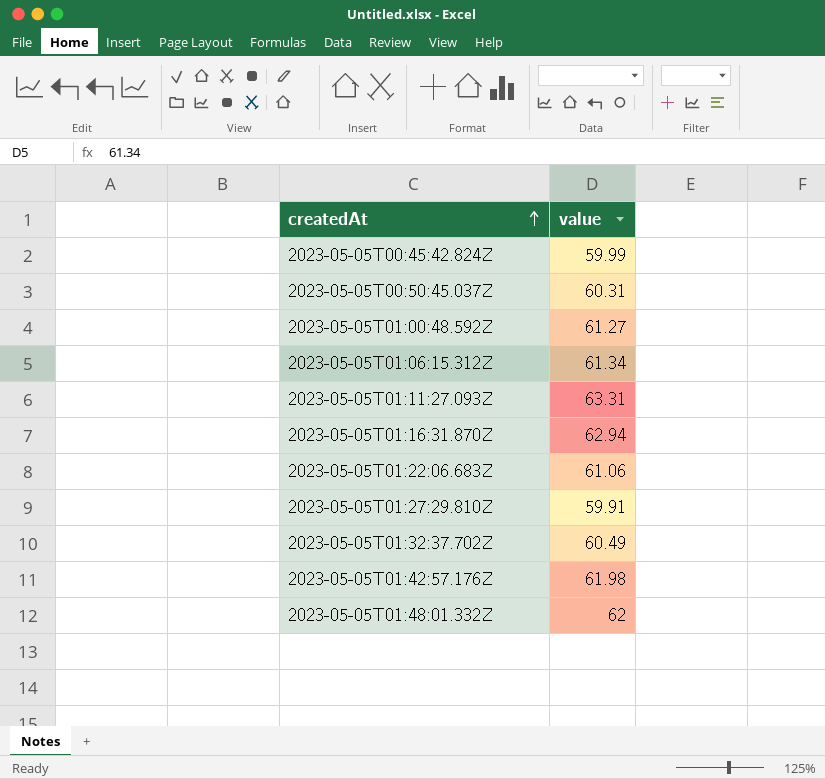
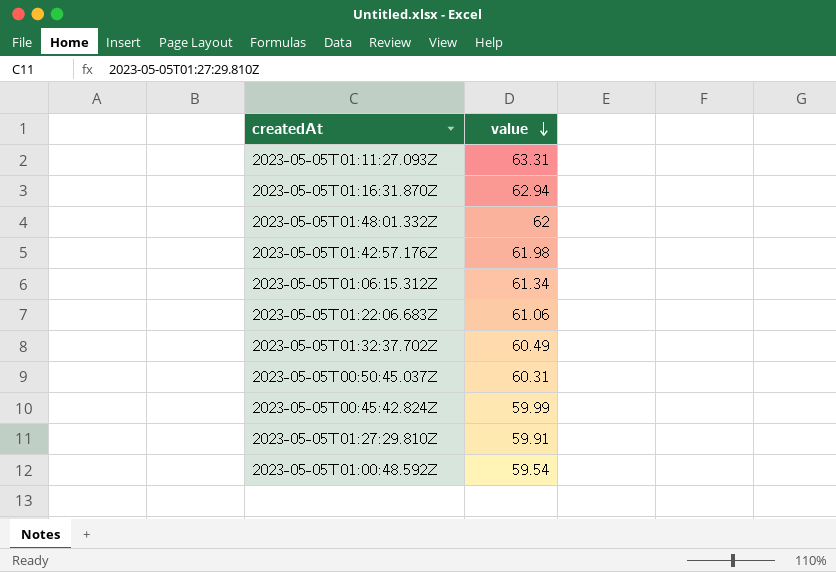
row order: createdAt ascending -> value descending
2023-05-05T01:00:48.592Z | value: 61.27 -> 59.54

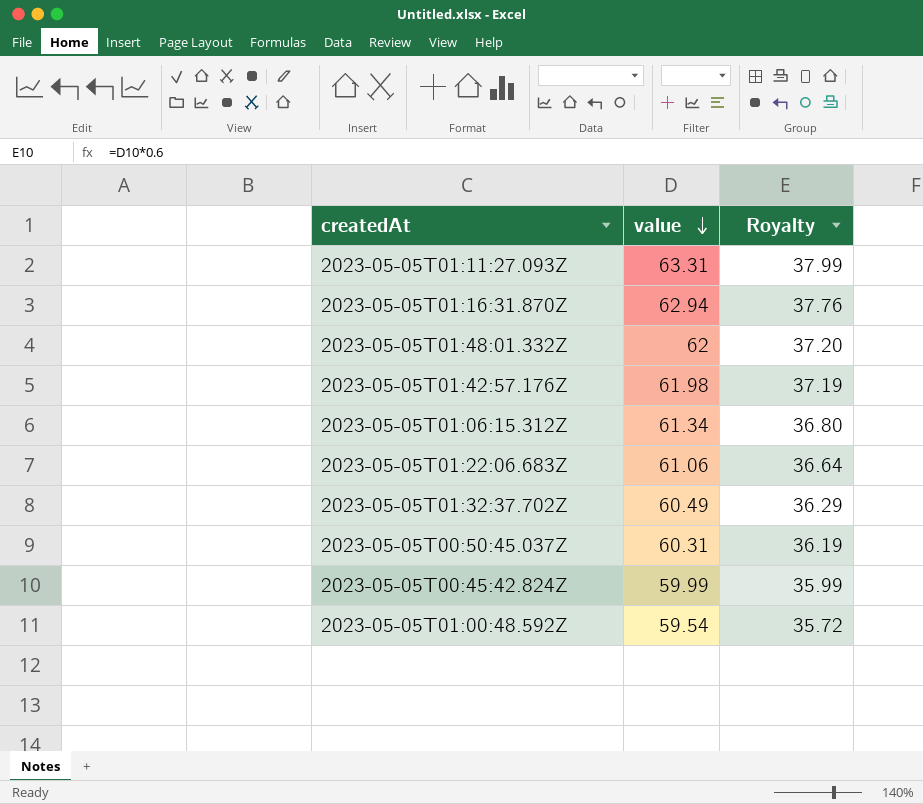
column Royalty | formula: none -> [value] * 0.6
row 2023-05-05T01:27:29.810Z: 59.91 -> none

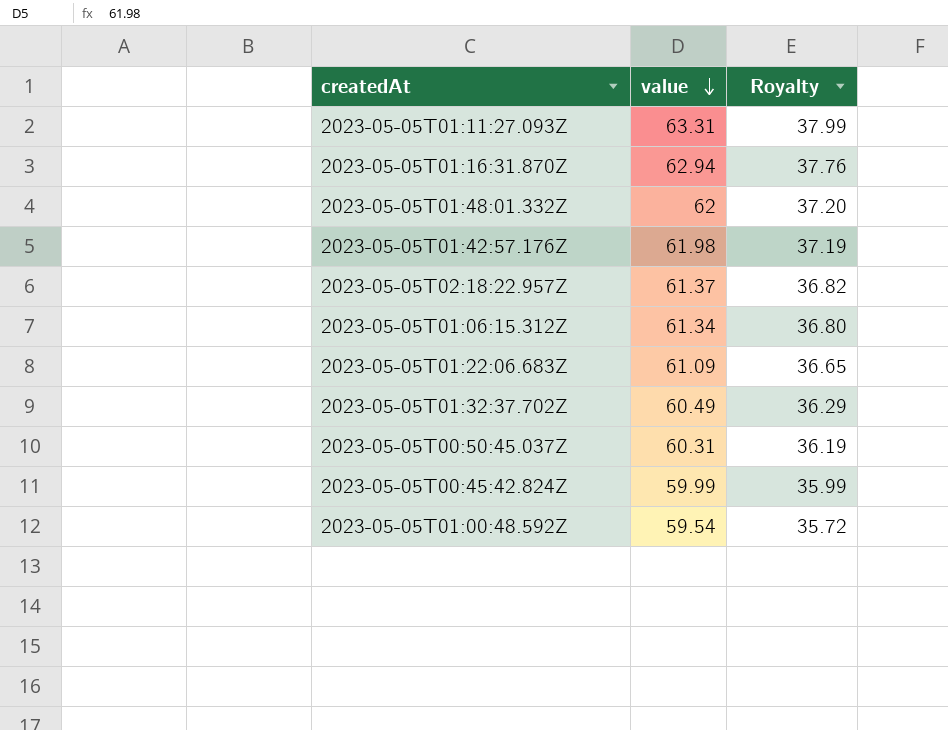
row 2023-05-05T02:18:22.957Z: none -> 61.37 | 36.82
2023-05-05T01:22:06.683Z | value: 61.06 -> 61.09
2023-05-05T01:22:06.683Z | Royalty: 36.64 -> 36.65

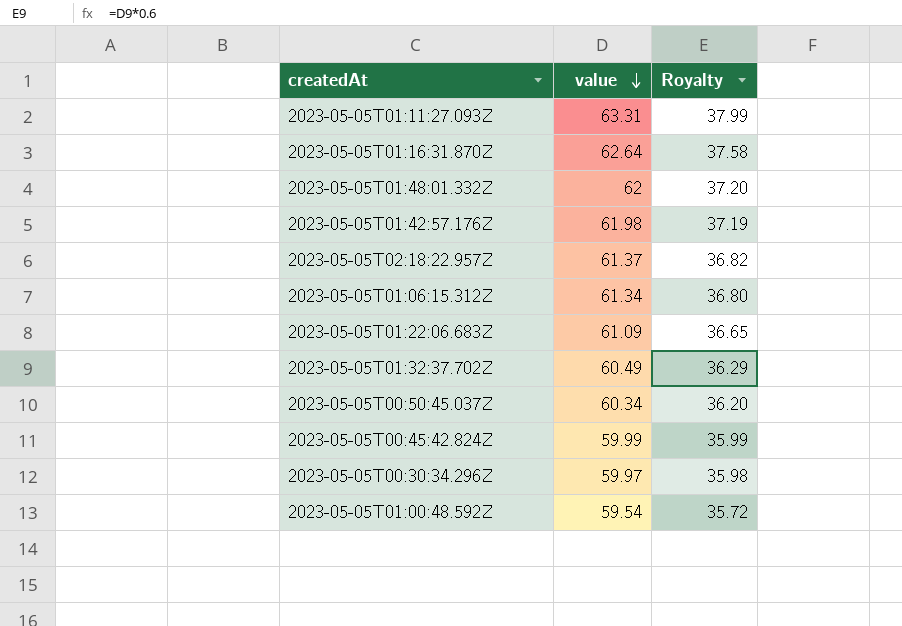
2023-05-05T01:16:31.870Z | value: 62.94 -> 62.64
2023-05-05T01:16:31.870Z | Royalty: 37.76 -> 37.58
2023-05-05T00:50:45.037Z | value: 60.31 -> 60.34
2023-05-05T00:50:45.037Z | Royalty: 36.19 -> 36.20
row 2023-05-05T00:30:34.296Z: none -> 59.97 | 35.98

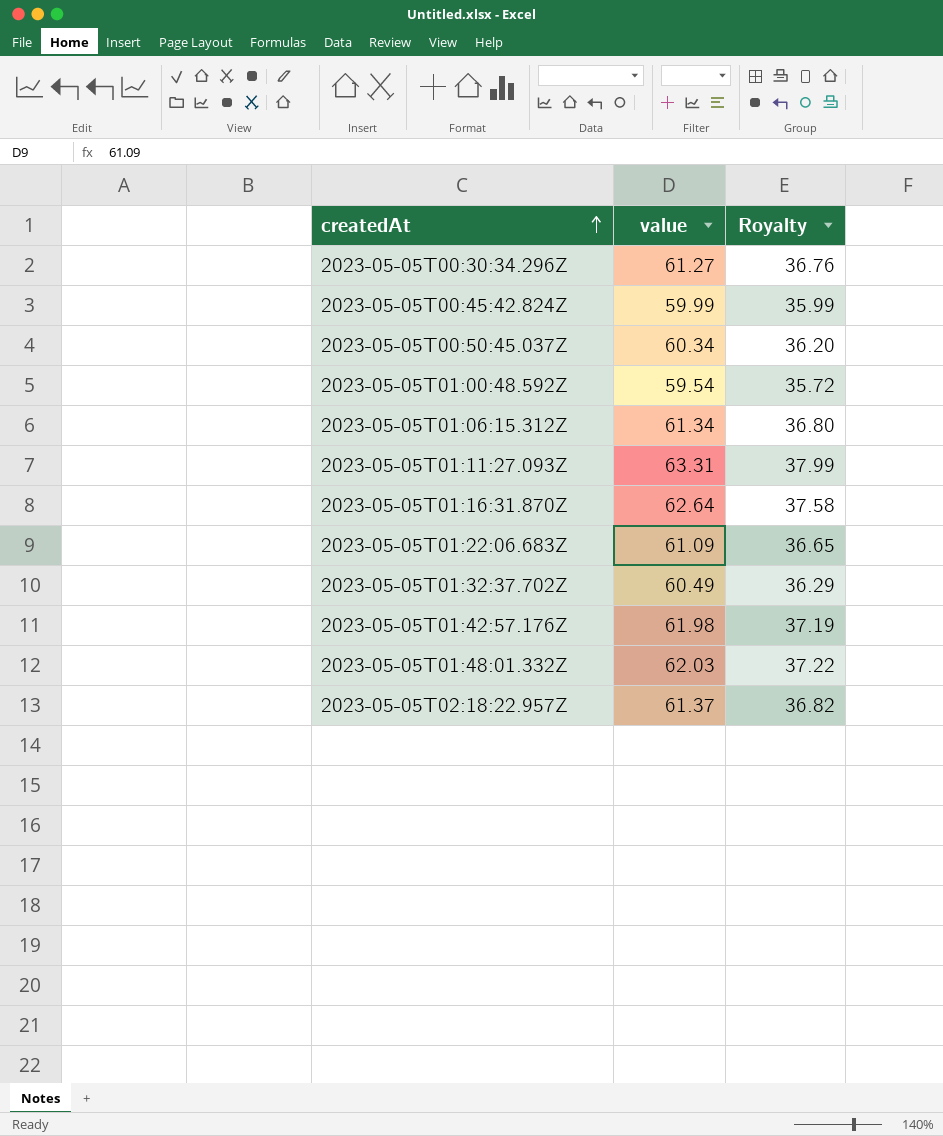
row order: value descending -> createdAt ascending
2023-05-05T00:30:34.296Z | value: 59.97 -> 61.27
2023-05-05T00:30:34.296Z | Royalty: 35.98 -> 36.76
2023-05-05T01:48:01.332Z | value: 62 -> 62.03
2023-05-05T01:48:01.332Z | Royalty: 37.20 -> 37.22

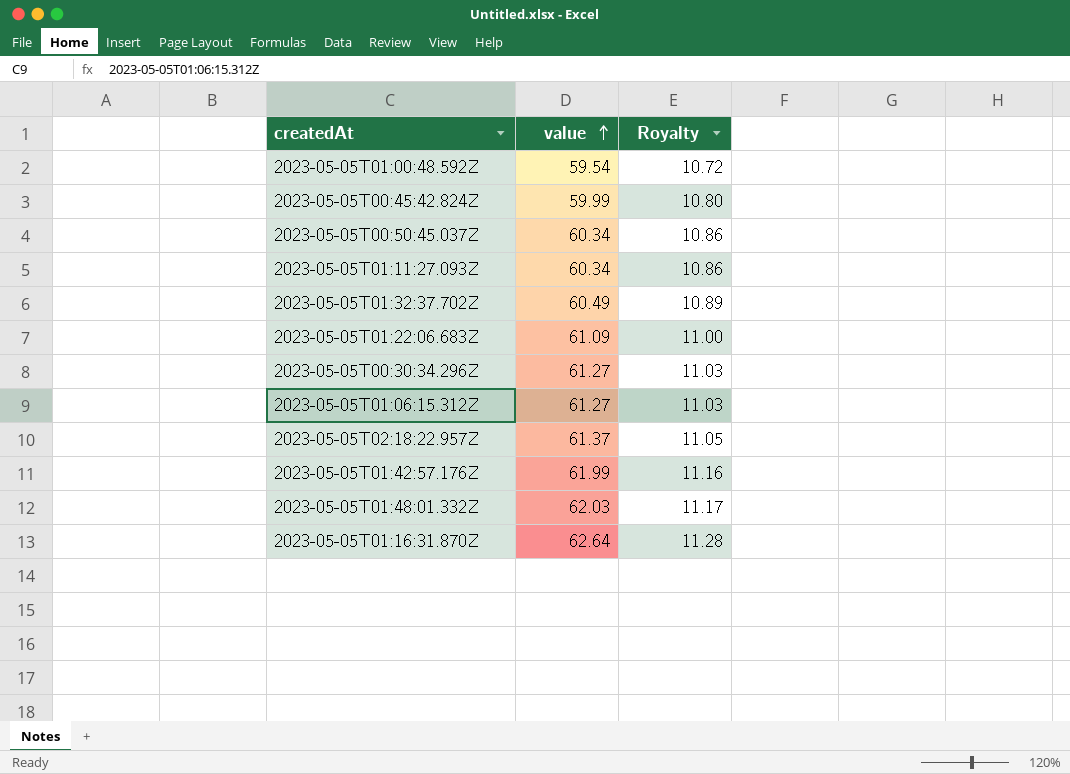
row order: createdAt ascending -> value ascending
column Royalty | formula: [value] * 0.6 -> [value] * 0.18
2023-05-05T01:11:27.093Z | value: 63.31 -> 60.34
2023-05-05T01:06:15.312Z | value: 61.34 -> 61.27
2023-05-05T01:42:57.176Z | value: 61.98 -> 61.99

